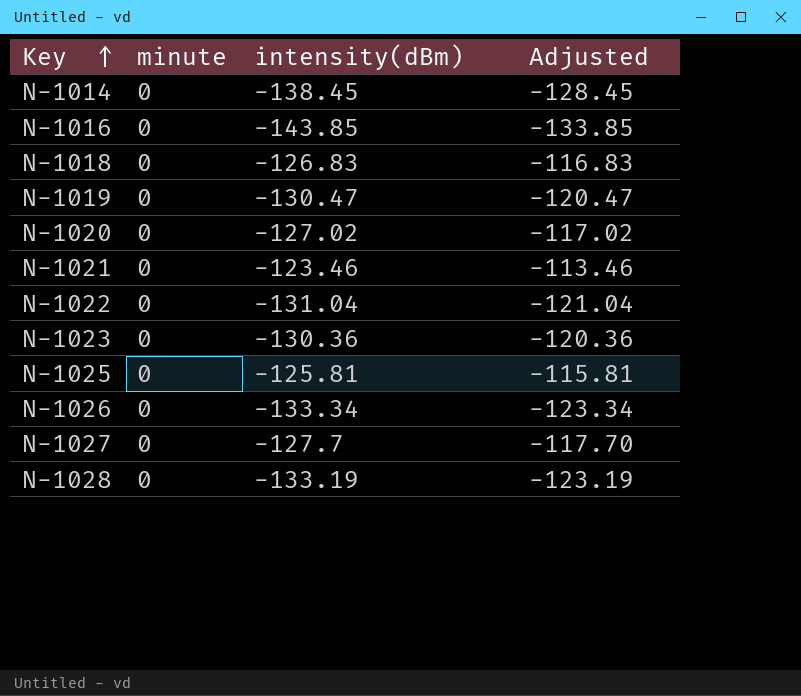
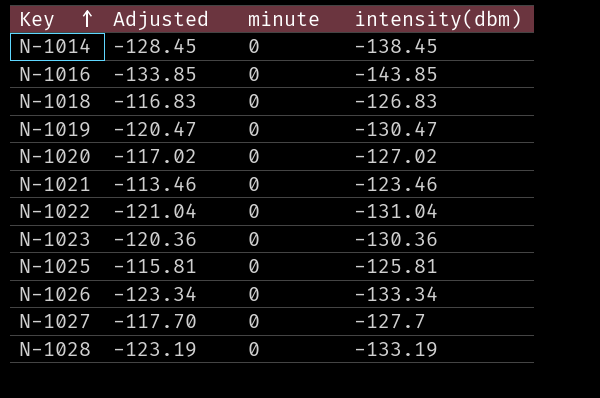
column Adjusted | position: 4 -> 2
column name: intensity(dBm) -> intensity(dbm)

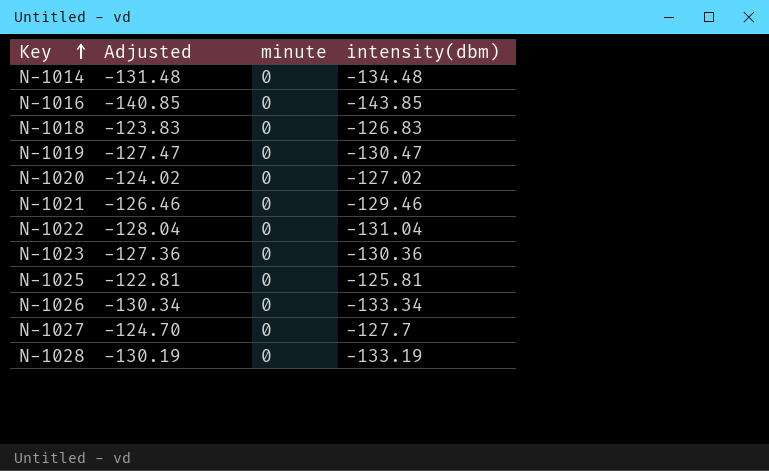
column Adjusted | formula: [intensity(dbm)] + 10 -> [intensity(dbm)] + 3
N-1014 | intensity(dbm): -138.45 -> -134.48
N-1021 | intensity(dbm): -123.46 -> -129.46

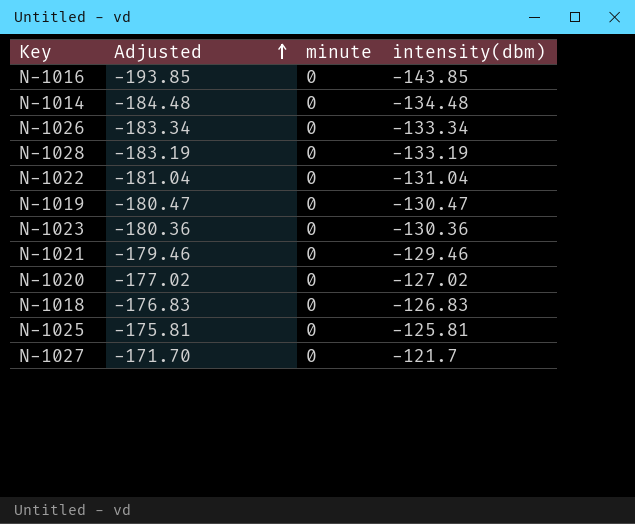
row order: Key ascending -> Adjusted ascending
column Adjusted | formula: [intensity(dbm)] + 3 -> [intensity(dbm)] - 50
N-1027 | intensity(dbm): -127.7 -> -121.7

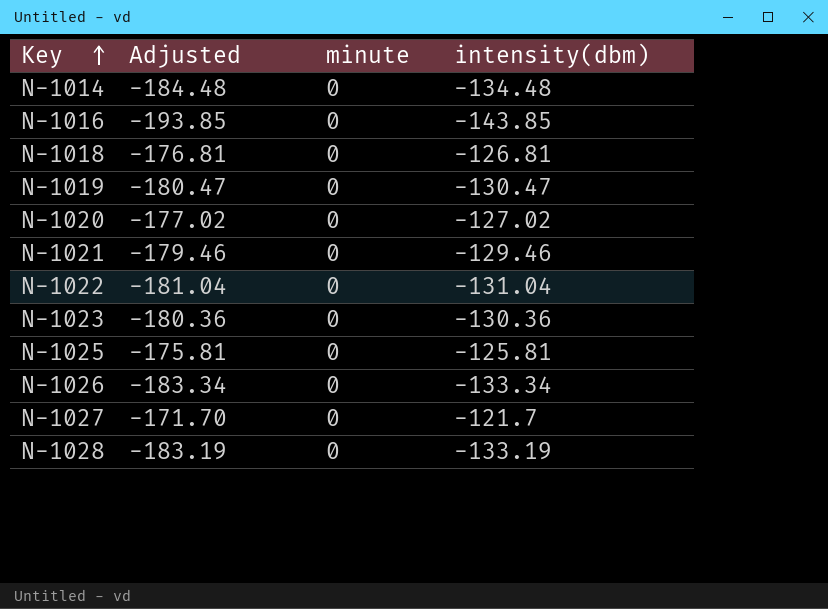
row order: Adjusted ascending -> Key ascending
N-1018 | Adjusted: -176.83 -> -176.81
N-1018 | intensity(dbm): -126.83 -> -126.81

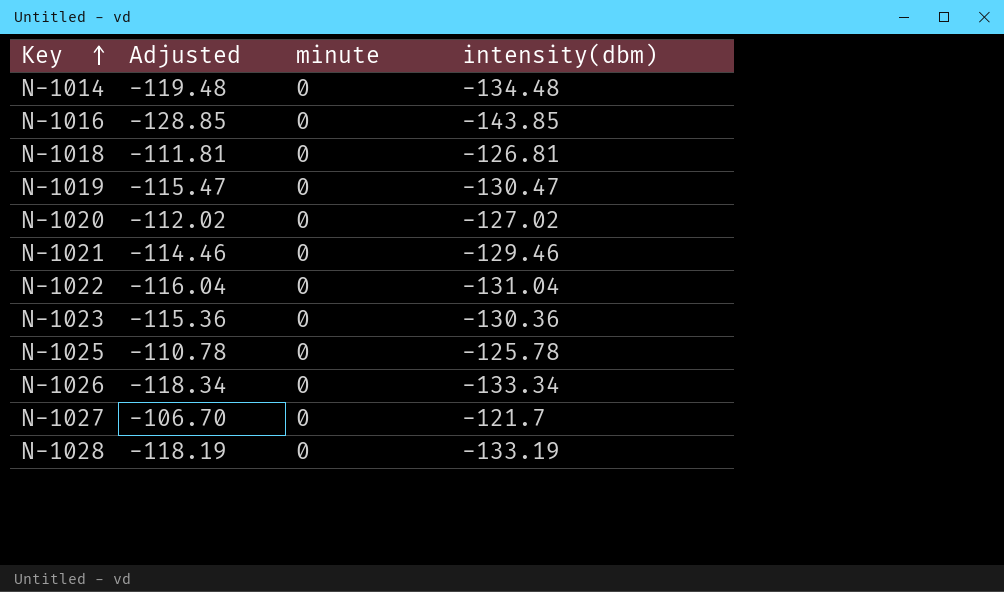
column Adjusted | formula: [intensity(dbm)] - 50 -> [intensity(dbm)] + 15
N-1025 | intensity(dbm): -125.81 -> -125.78

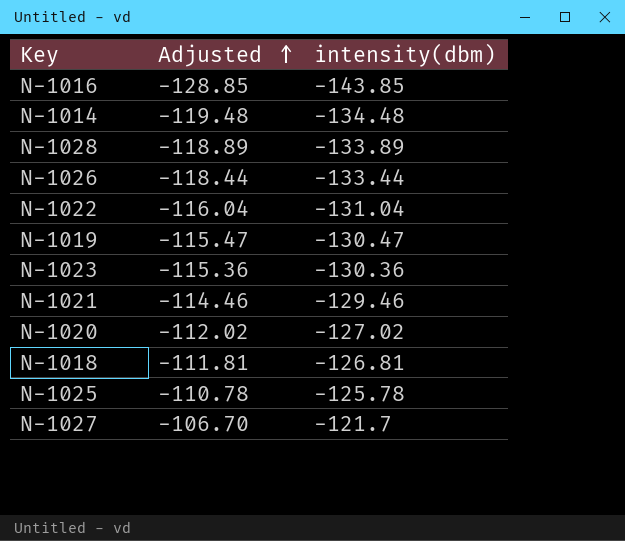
row order: Key ascending -> Adjusted ascending
column minute | position: 3 -> none
N-1028 | Adjusted: -118.19 -> -118.89
N-1028 | intensity(dbm): -133.19 -> -133.89
N-1026 | Adjusted: -118.34 -> -118.44
N-1026 | intensity(dbm): -133.34 -> -133.44

